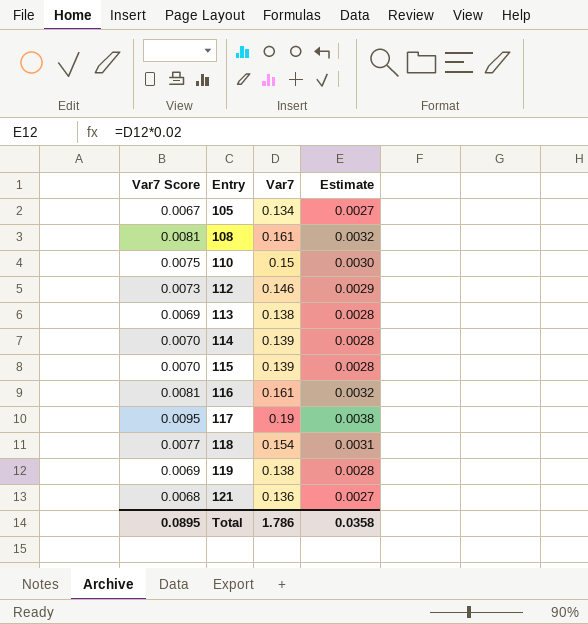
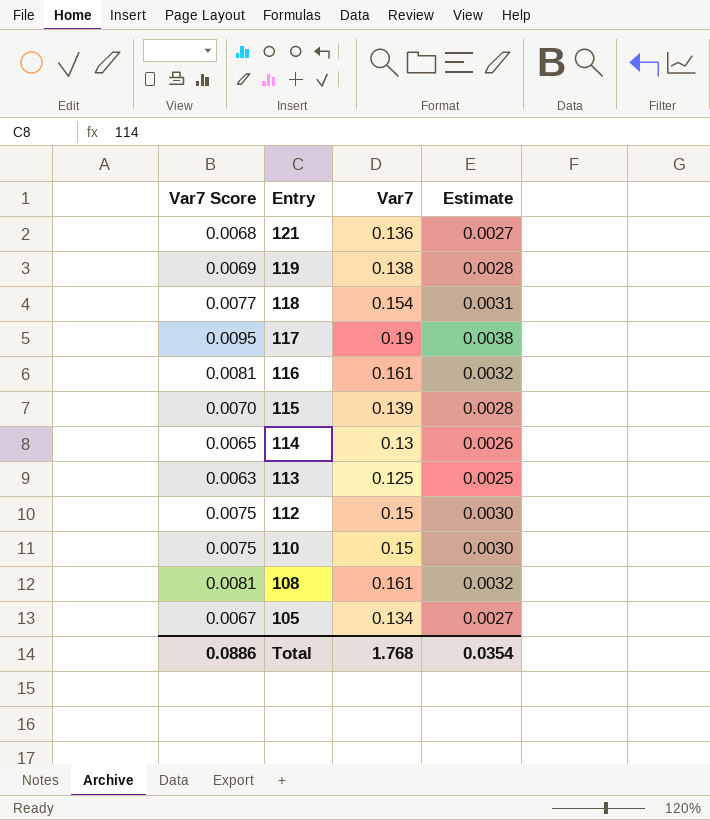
row order: Entry ascending -> Entry descending
114 | Var7 Score: 0.0070 -> 0.0065
114 | Var7: 0.139 -> 0.13
114 | Estimate: 0.0028 -> 0.0026
113 | Var7 Score: 0.0069 -> 0.0063
113 | Var7: 0.138 -> 0.125
113 | Estimate: 0.0028 -> 0.0025
112 | Var7 Score: 0.0073 -> 0.0075
112 | Var7: 0.146 -> 0.15
112 | Estimate: 0.0029 -> 0.0030
Total | Var7 Score: 0.0895 -> 0.0886
Total | Var7: 1.786 -> 1.768
Total | Estimate: 0.0358 -> 0.0354

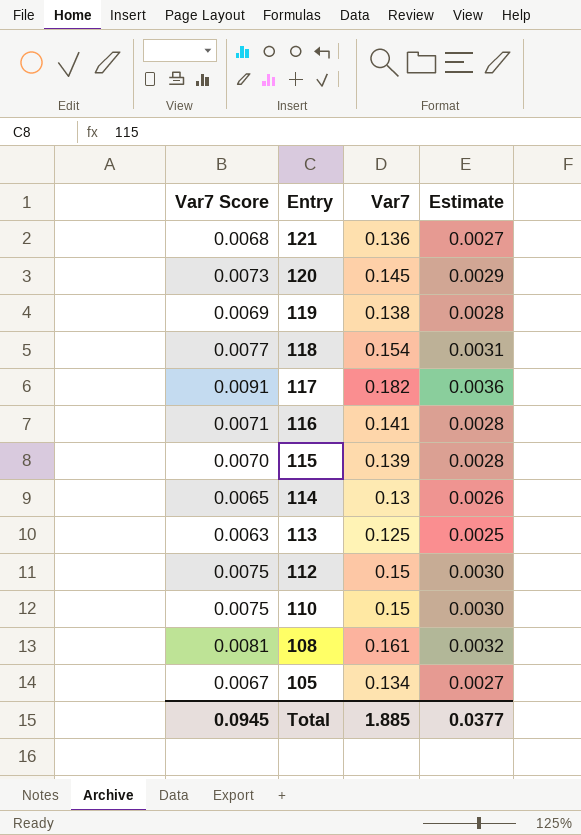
row 120: none -> 0.0073 | 0.145 | 0.0029
117 | Var7 Score: 0.0095 -> 0.0091
117 | Var7: 0.19 -> 0.182
117 | Estimate: 0.0038 -> 0.0036
116 | Var7 Score: 0.0081 -> 0.0071
116 | Var7: 0.161 -> 0.141
116 | Estimate: 0.0032 -> 0.0028
Total | Var7 Score: 0.0886 -> 0.0945
Total | Var7: 1.768 -> 1.885
Total | Estimate: 0.0354 -> 0.0377

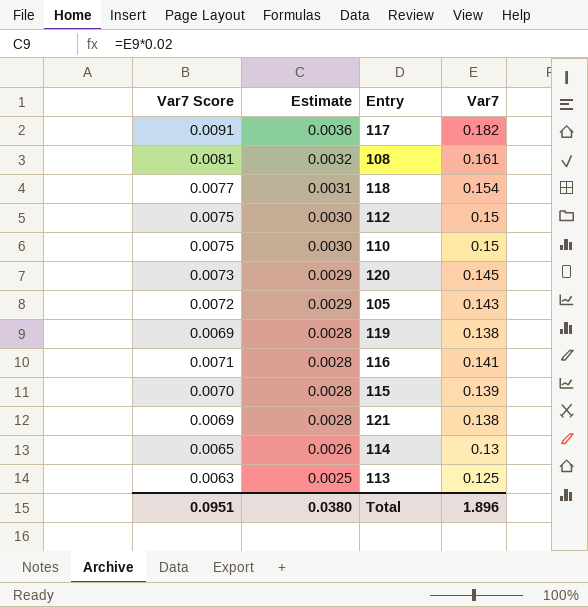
row order: Entry descending -> Estimate descending
column Estimate | position: 4 -> 2
105 | Var7 Score: 0.0067 -> 0.0072
105 | Estimate: 0.0027 -> 0.0029
105 | Var7: 0.134 -> 0.143
121 | Var7 Score: 0.0068 -> 0.0069
121 | Estimate: 0.0027 -> 0.0028
121 | Var7: 0.136 -> 0.138
Total | Var7 Score: 0.0945 -> 0.0951
Total | Estimate: 0.0377 -> 0.0380
Total | Var7: 1.885 -> 1.896

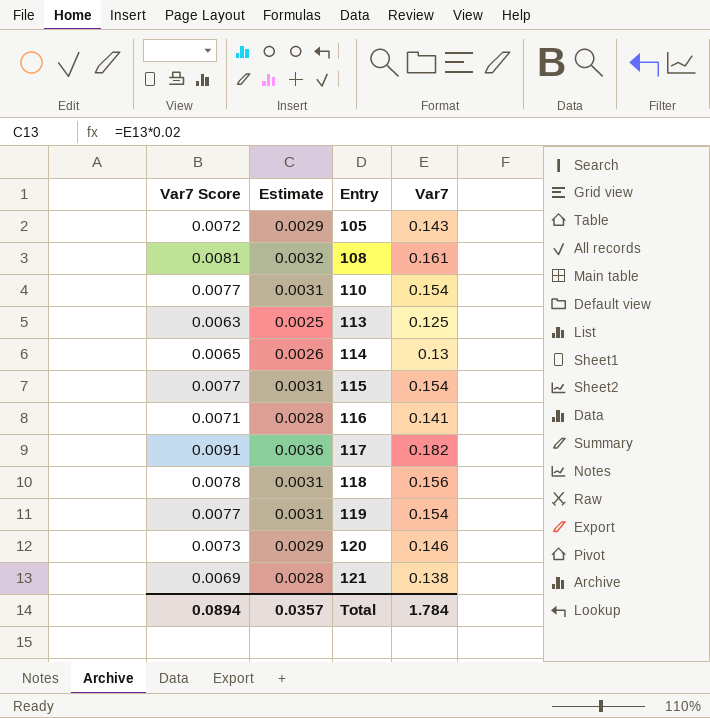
row order: Estimate descending -> Entry ascending
row 112: 0.0075 | 0.0030 | 0.15 -> none
110 | Var7 Score: 0.0075 -> 0.0077
110 | Estimate: 0.0030 -> 0.0031
110 | Var7: 0.15 -> 0.154
115 | Var7 Score: 0.0070 -> 0.0077
115 | Estimate: 0.0028 -> 0.0031
115 | Var7: 0.139 -> 0.154
118 | Var7 Score: 0.0077 -> 0.0078
118 | Var7: 0.154 -> 0.156
119 | Var7 Score: 0.0069 -> 0.0077
119 | Estimate: 0.0028 -> 0.0031
119 | Var7: 0.138 -> 0.154
120 | Var7: 0.145 -> 0.146
Total | Var7 Score: 0.0951 -> 0.0894
Total | Estimate: 0.0380 -> 0.0357
Total | Var7: 1.896 -> 1.784

